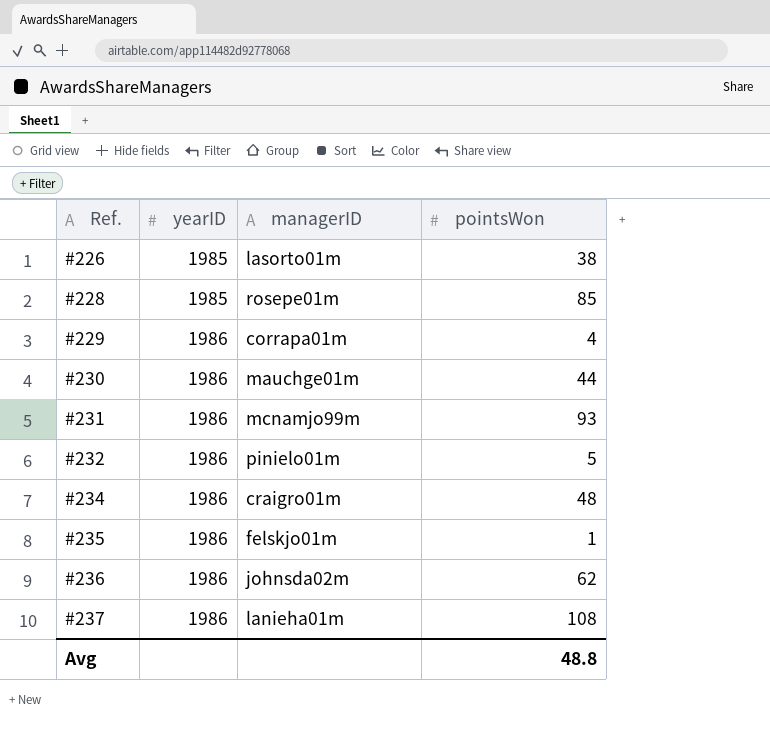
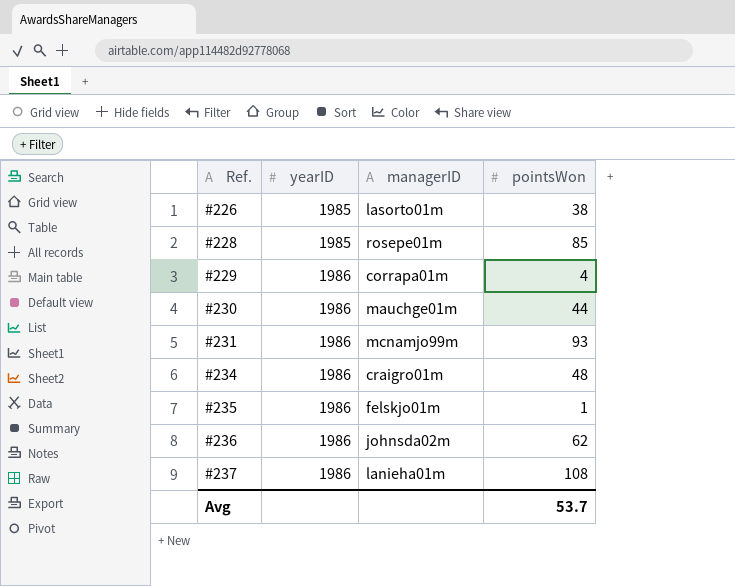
row #232: 1986 | pinielo01m | 5 -> none
Avg | pointsWon: 48.8 -> 53.7

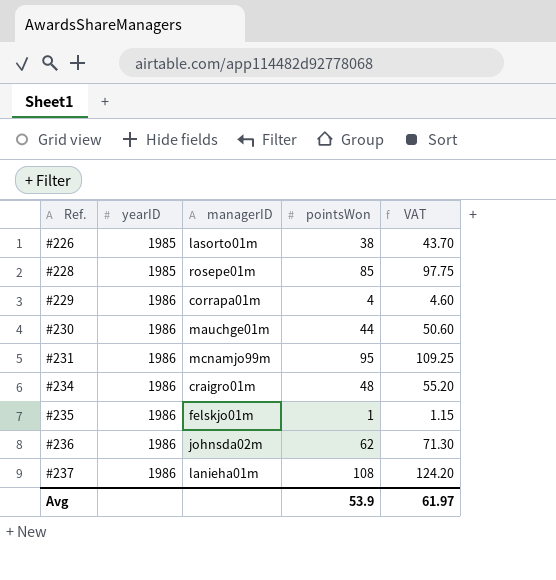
column VAT | formula: none -> [pointsWon] * 1.15
#231 | pointsWon: 93 -> 95
Avg | pointsWon: 53.7 -> 53.9

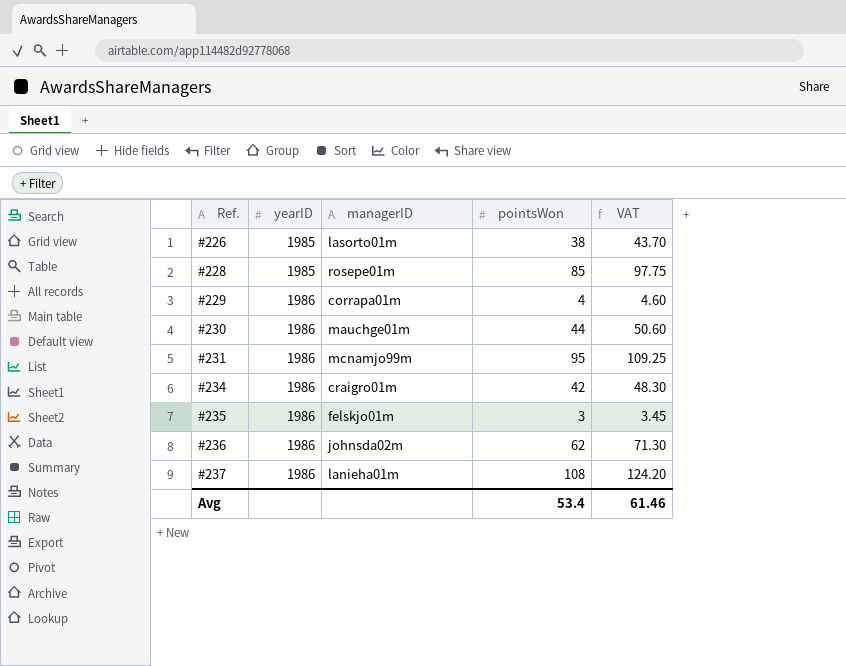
#234 | pointsWon: 48 -> 42
#234 | VAT: 55.20 -> 48.30
#235 | pointsWon: 1 -> 3
#235 | VAT: 1.15 -> 3.45
Avg | pointsWon: 53.9 -> 53.4
Avg | VAT: 61.97 -> 61.46

